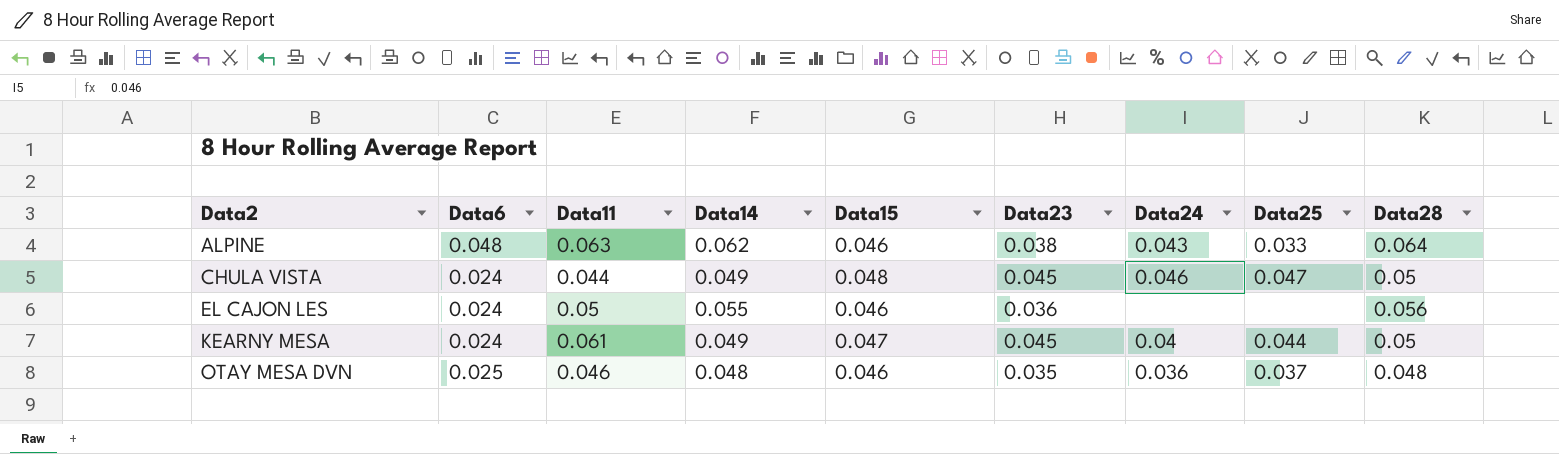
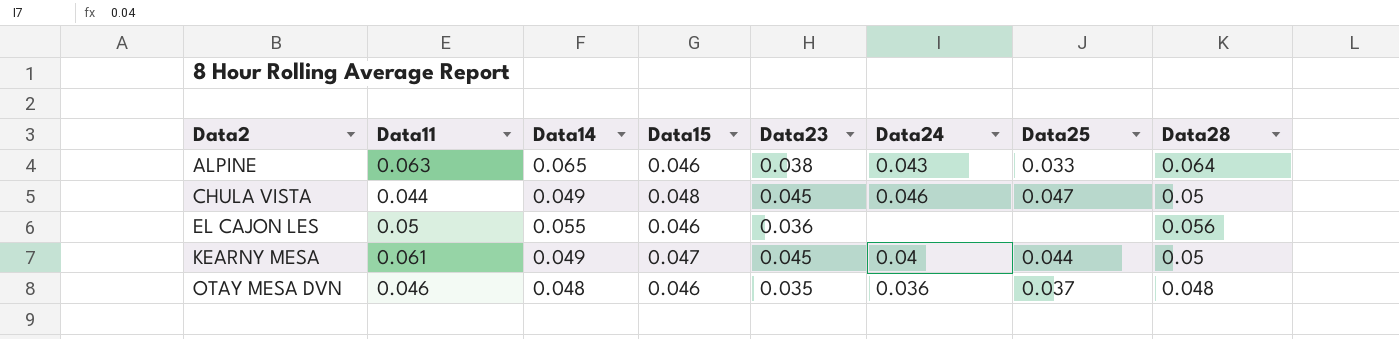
column Data6 | position: 2 -> none
ALPINE | Data14: 0.062 -> 0.065

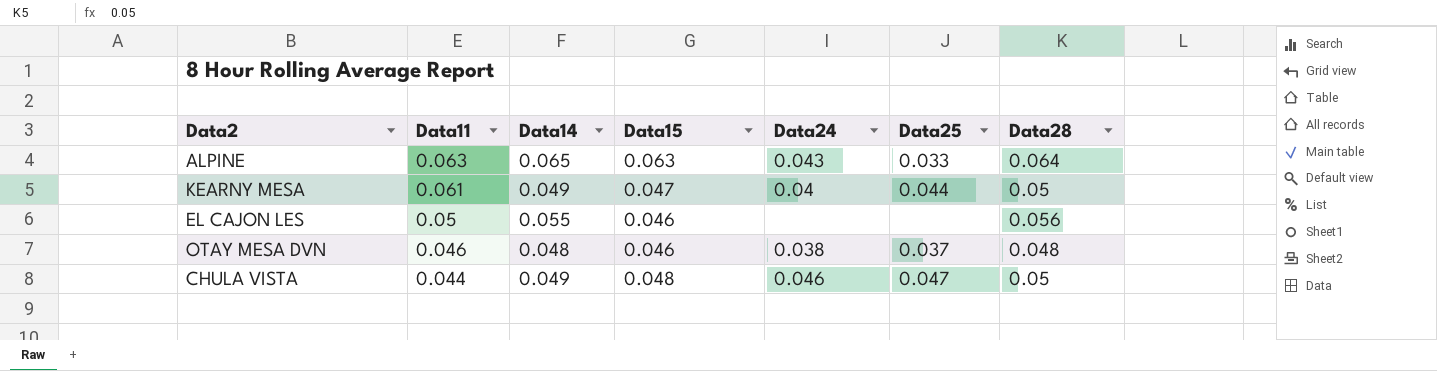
row order: Data2 ascending -> Data11 descending
column Data23 | position: 5 -> none
ALPINE | Data15: 0.046 -> 0.063
OTAY MESA DVN | Data24: 0.036 -> 0.038

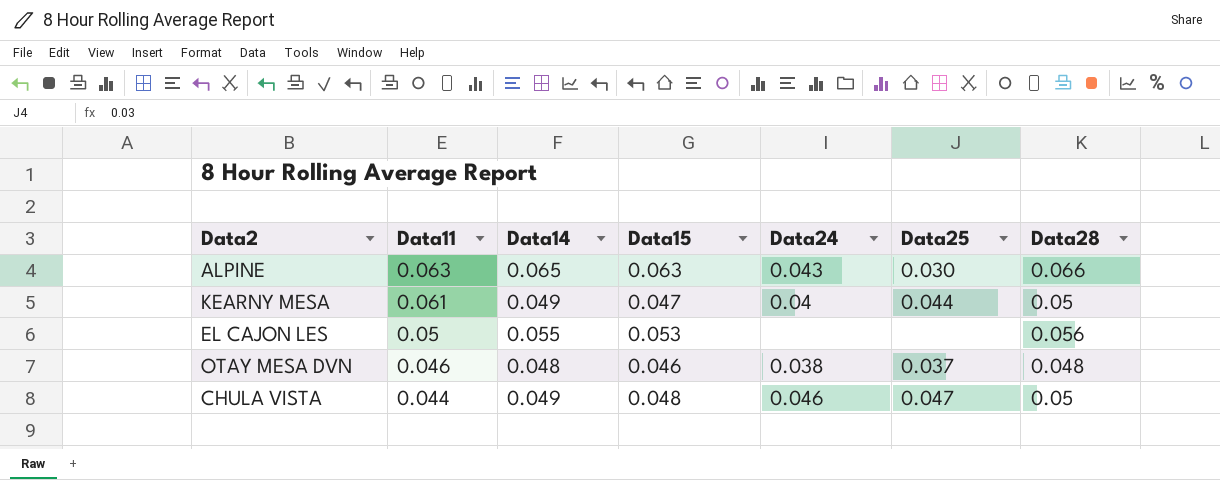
ALPINE | Data25: 0.033 -> 0.030
ALPINE | Data28: 0.064 -> 0.066
EL CAJON LES | Data15: 0.046 -> 0.053

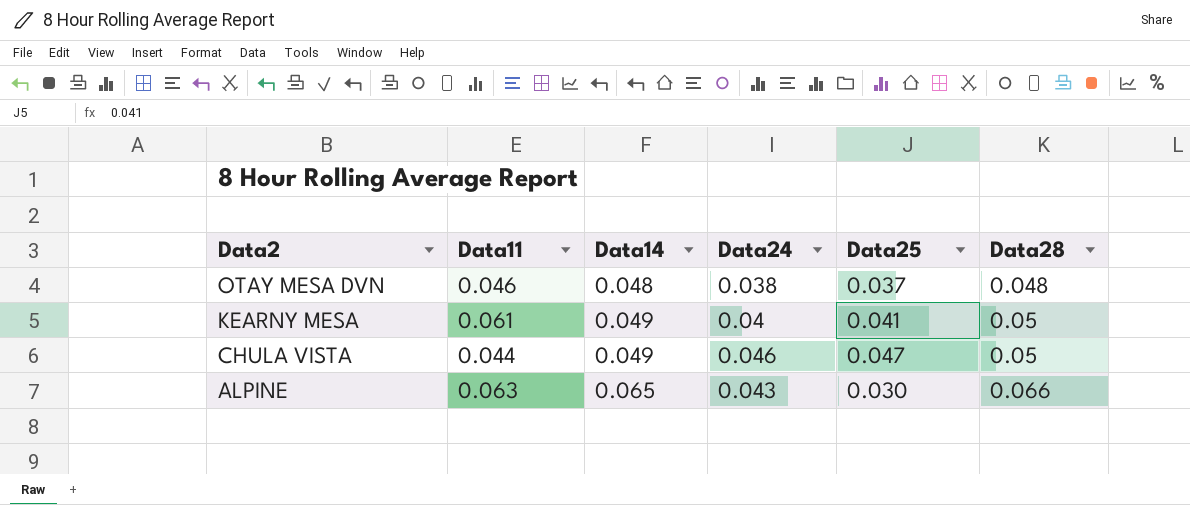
row order: Data11 descending -> Data2 descending
column Data15 | position: 4 -> none
row EL CAJON LES: 0.05 | 0.055 | 0.053 | none | none | 0.056 -> none
KEARNY MESA | Data25: 0.044 -> 0.041

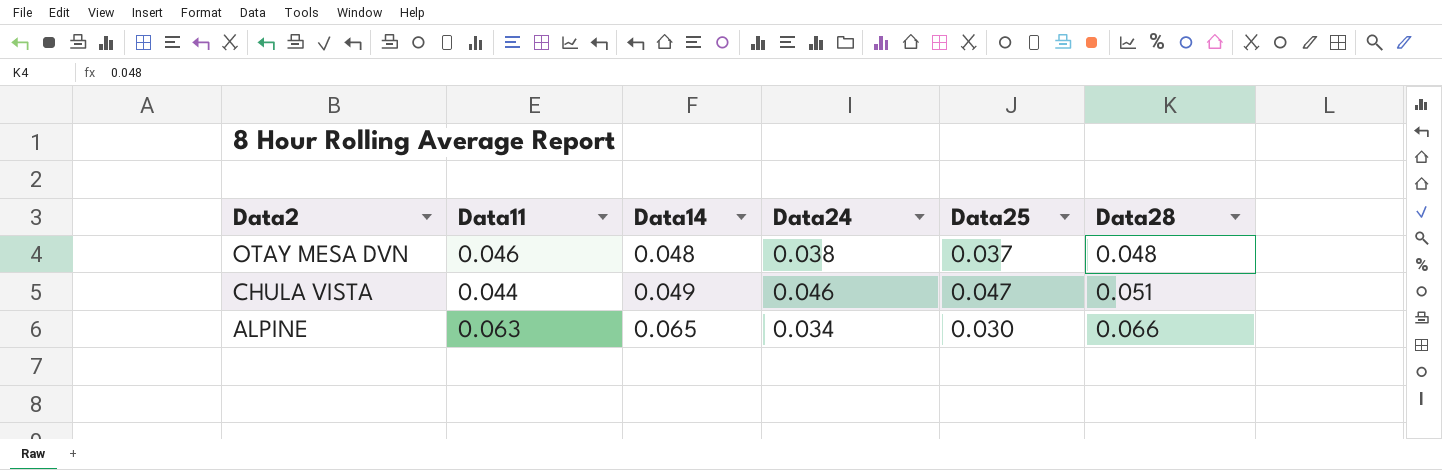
row KEARNY MESA: 0.061 | 0.049 | 0.04 | 0.041 | 0.05 -> none
CHULA VISTA | Data28: 0.05 -> 0.051
ALPINE | Data24: 0.043 -> 0.034

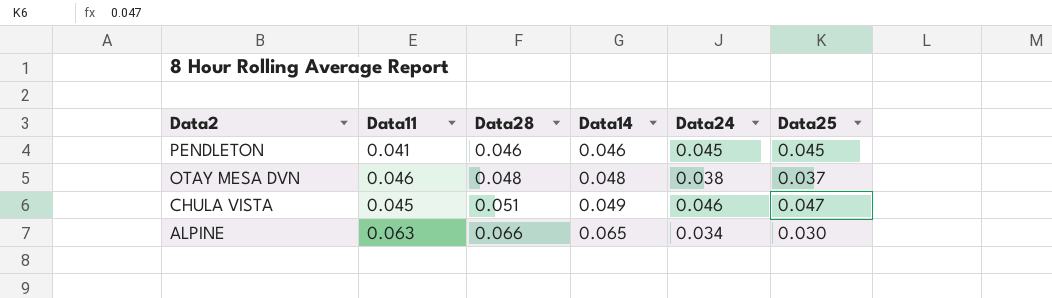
column Data28 | position: 6 -> 3
row PENDLETON: none -> 0.041 | 0.046 | 0.046 | 0.045 | 0.045
CHULA VISTA | Data11: 0.044 -> 0.045

